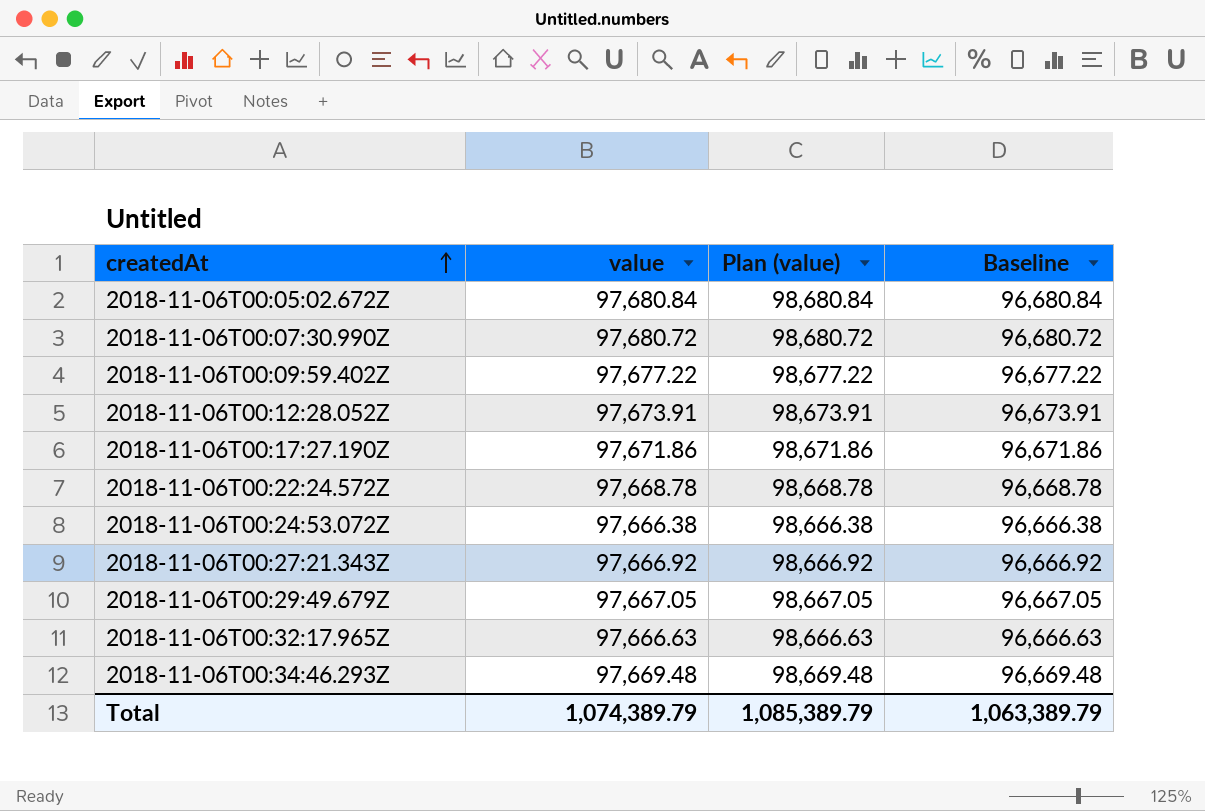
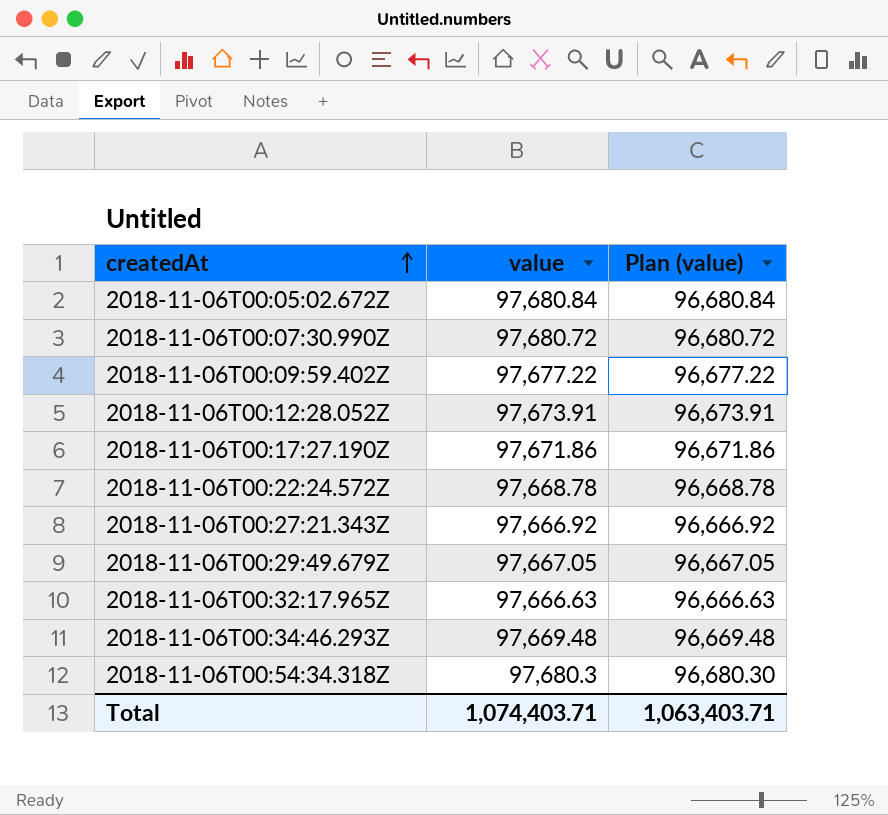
column Baseline | formula: [value] - 1000 -> none
column Plan (value) | formula: [value] + 1000 -> [value] - 1000
row 2018-11-06T00:24:53.072Z: 97,666.38 | 98,666.38 | 96,666.38 -> none
row 2018-11-06T00:54:34.318Z: none -> 97,680.3 | 96,680.30
Total | value: 1,074,389.79 -> 1,074,403.71
Total | Plan (value): 1,085,389.79 -> 1,063,403.71

